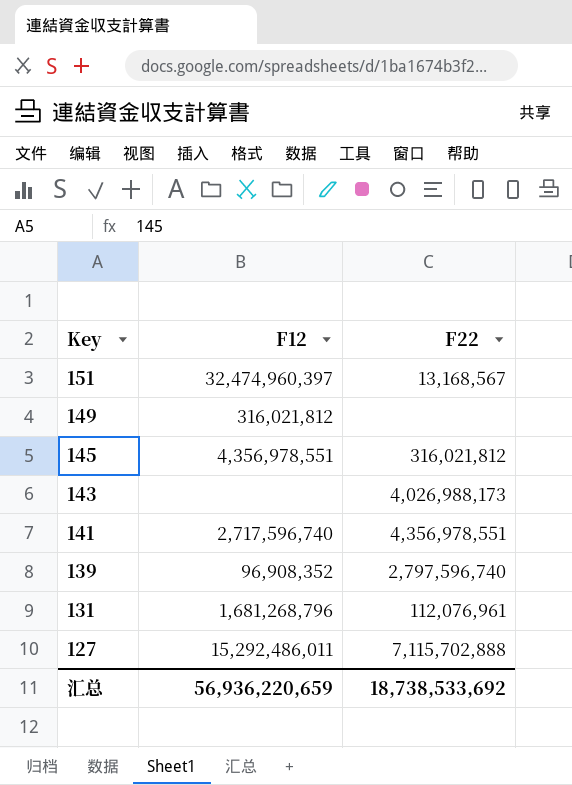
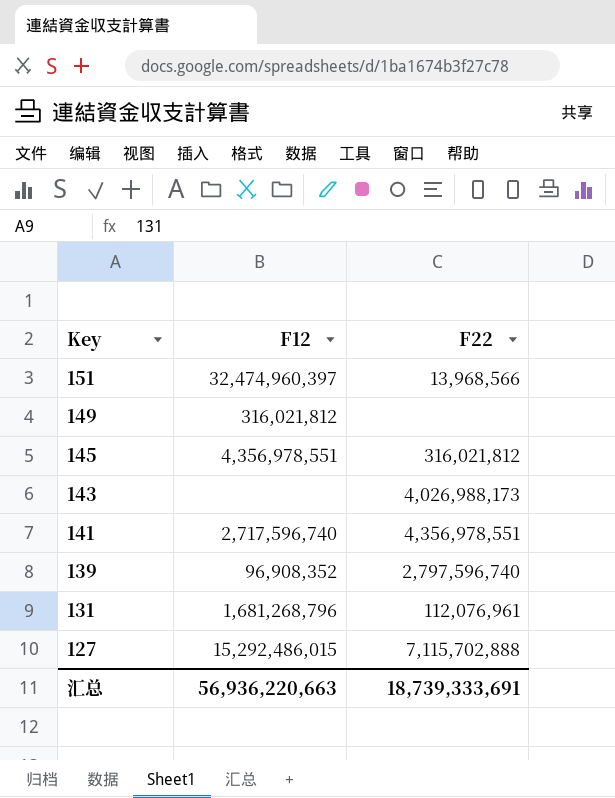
151 | F22: 13,168,567 -> 13,968,566
127 | F12: 15,292,486,011 -> 15,292,486,015
汇总 | F12: 56,936,220,659 -> 56,936,220,663
汇总 | F22: 18,738,533,692 -> 18,739,333,691

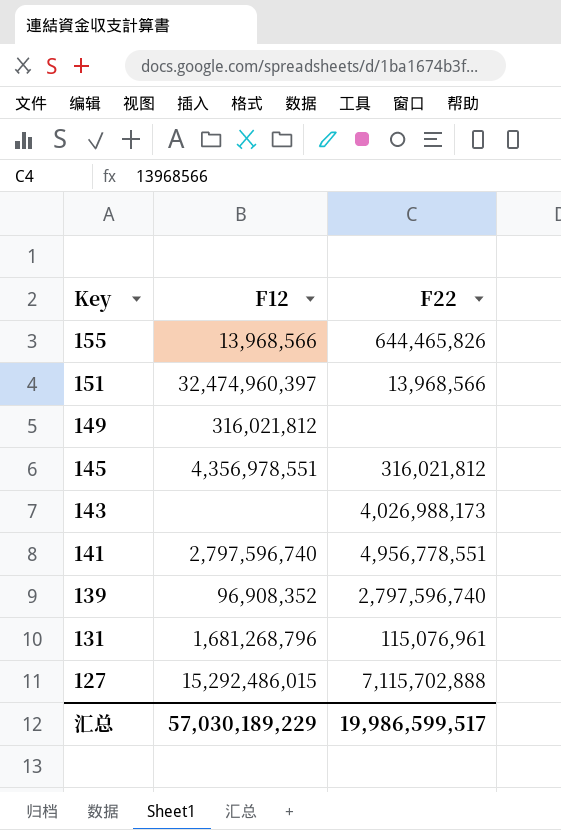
row 155: none -> 13,968,566 | 644,465,826
141 | F12: 2,717,596,740 -> 2,797,596,740
141 | F22: 4,356,978,551 -> 4,956,778,551
131 | F22: 112,076,961 -> 115,076,961
汇总 | F12: 56,936,220,663 -> 57,030,189,229
汇总 | F22: 18,739,333,691 -> 19,986,599,517

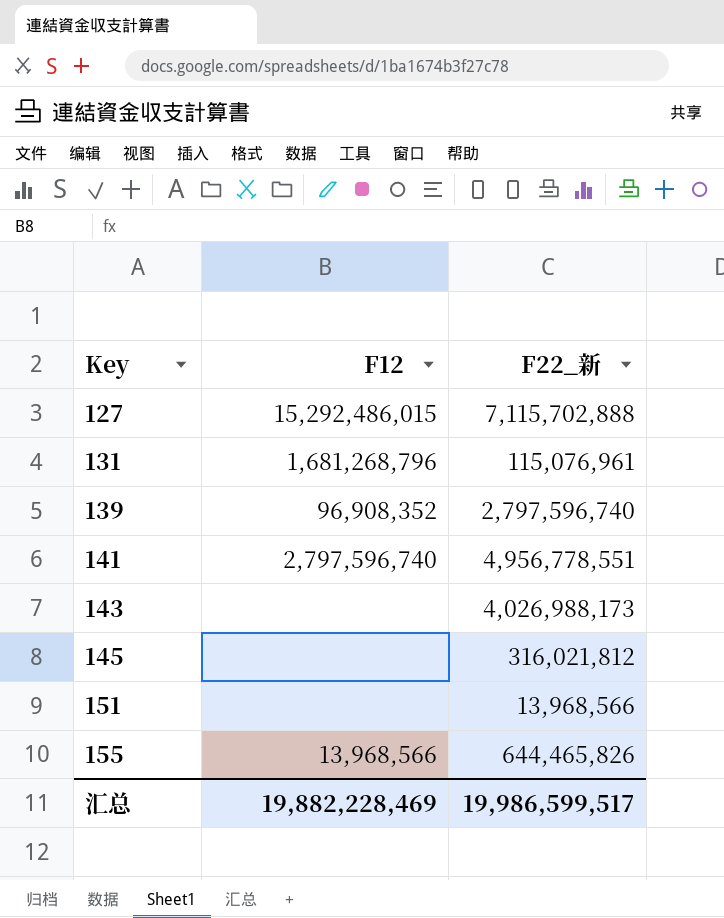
row order: Key descending -> Key ascending
column name: F22 -> F22_新
row 149: 316,021,812 | none -> none
145 | F12: 4,356,978,551 -> none
151 | F12: 32,474,960,397 -> none
汇总 | F12: 57,030,189,229 -> 19,882,228,469

